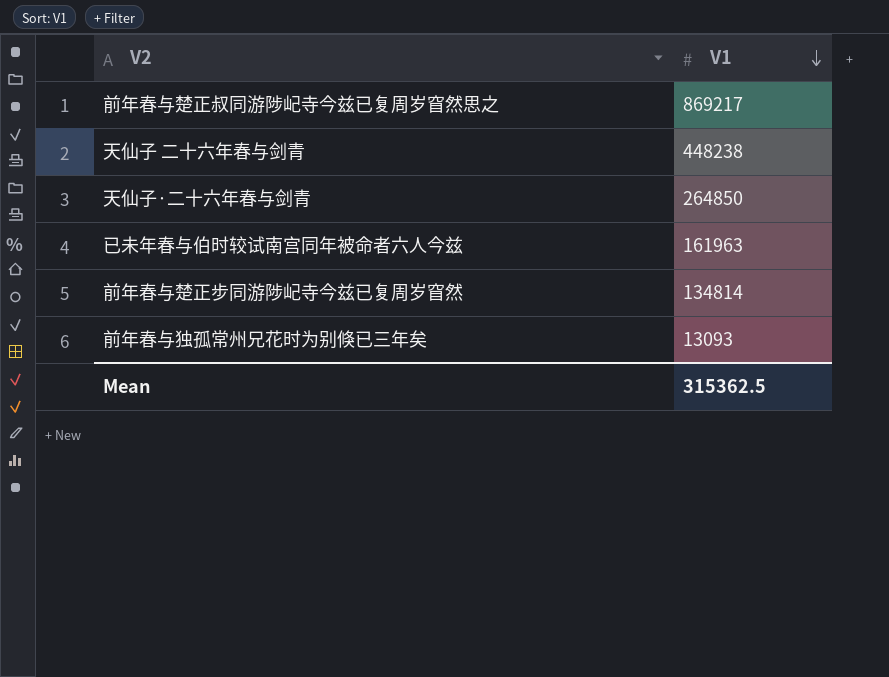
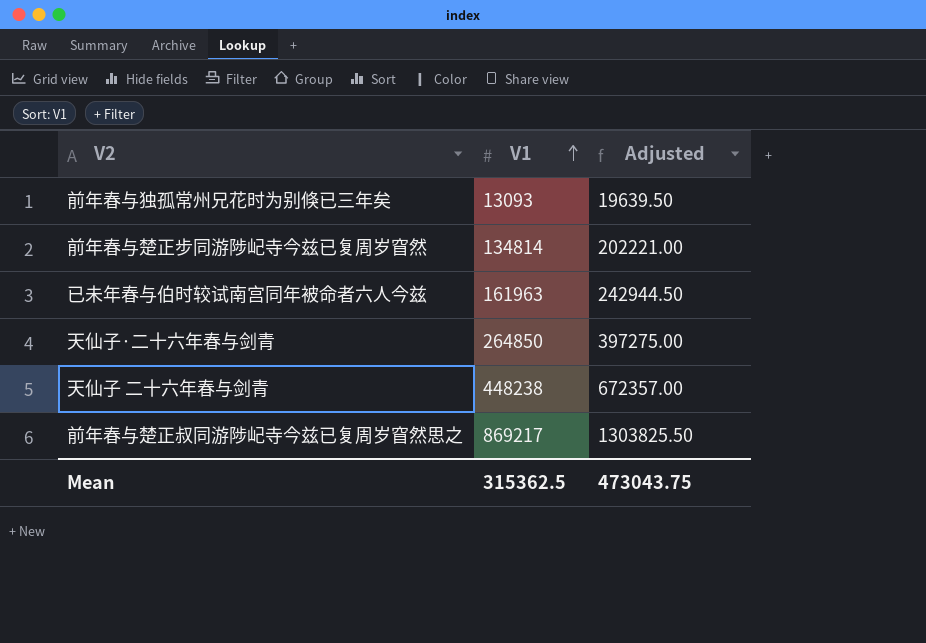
row order: V1 descending -> V1 ascending
column Adjusted | formula: none -> [V1] * 1.5

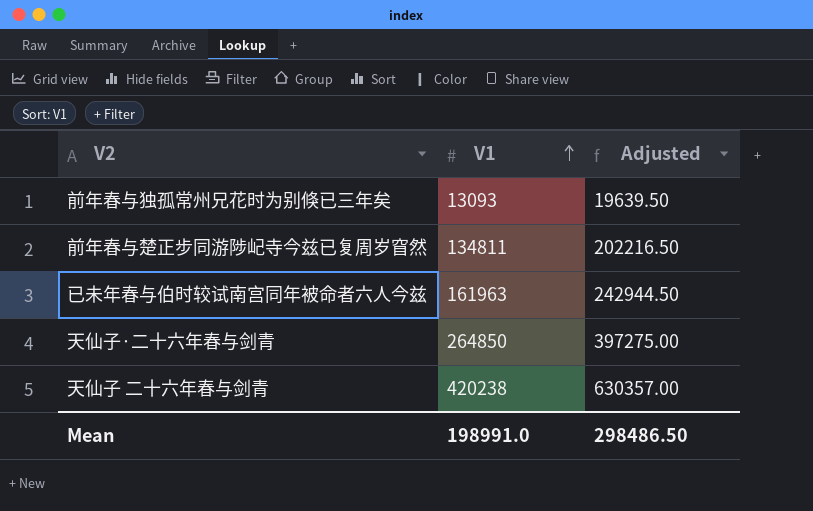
row 前年春与楚正叔同游陟屺寺今兹已复周岁窅然思之: 869217 | 1303825.50 -> none
前年春与楚正步同游陟屺寺今兹已复周岁窅然 | V1: 134814 -> 134811
前年春与楚正步同游陟屺寺今兹已复周岁窅然 | Adjusted: 202221.00 -> 202216.50
天仙子 二十六年春与剑青 | V1: 448238 -> 420238
天仙子 二十六年春与剑青 | Adjusted: 672357.00 -> 630357.00
Mean | V1: 315362.5 -> 198991.0
Mean | Adjusted: 473043.75 -> 298486.50

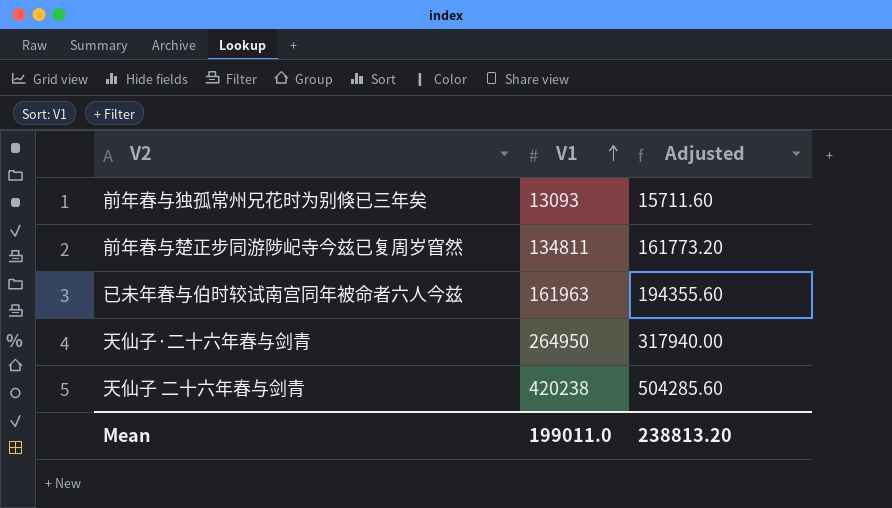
column Adjusted | formula: [V1] * 1.5 -> [V1] * 1.2
天仙子·二十六年春与剑青 | V1: 264850 -> 264950
Mean | V1: 198991.0 -> 199011.0
Mean | Adjusted: 298486.50 -> 238813.20

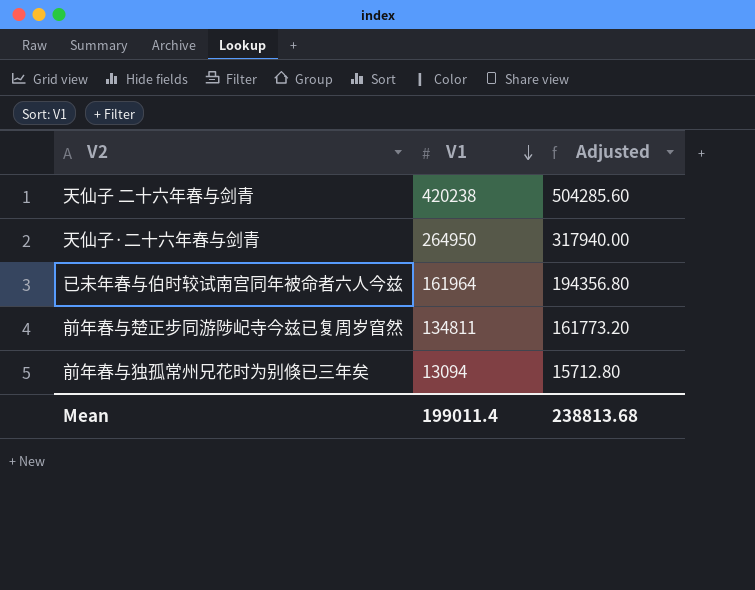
row order: V1 ascending -> V1 descending
已未年春与伯时较试南宫同年被命者六人今兹 | V1: 161963 -> 161964
已未年春与伯时较试南宫同年被命者六人今兹 | Adjusted: 194355.60 -> 194356.80
前年春与独孤常州兄花时为别倏已三年矣 | V1: 13093 -> 13094
前年春与独孤常州兄花时为别倏已三年矣 | Adjusted: 15711.60 -> 15712.80
Mean | V1: 199011.0 -> 199011.4
Mean | Adjusted: 238813.20 -> 238813.68

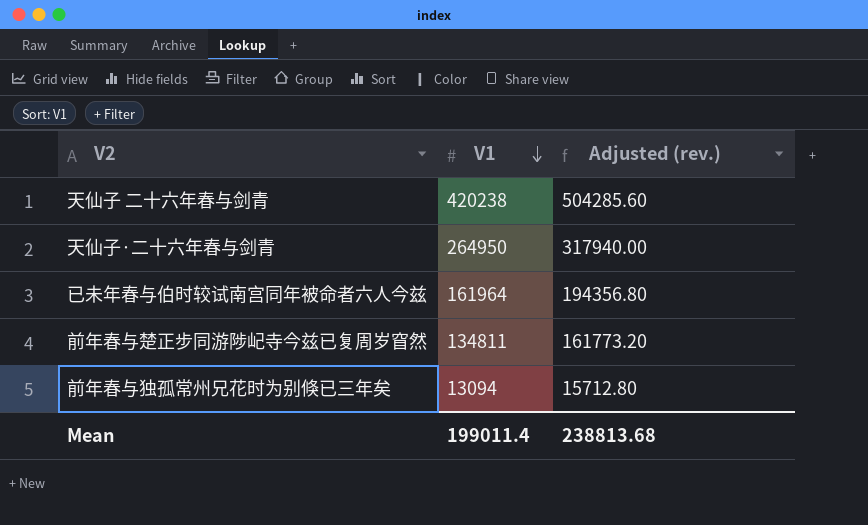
column name: Adjusted -> Adjusted (rev.)

